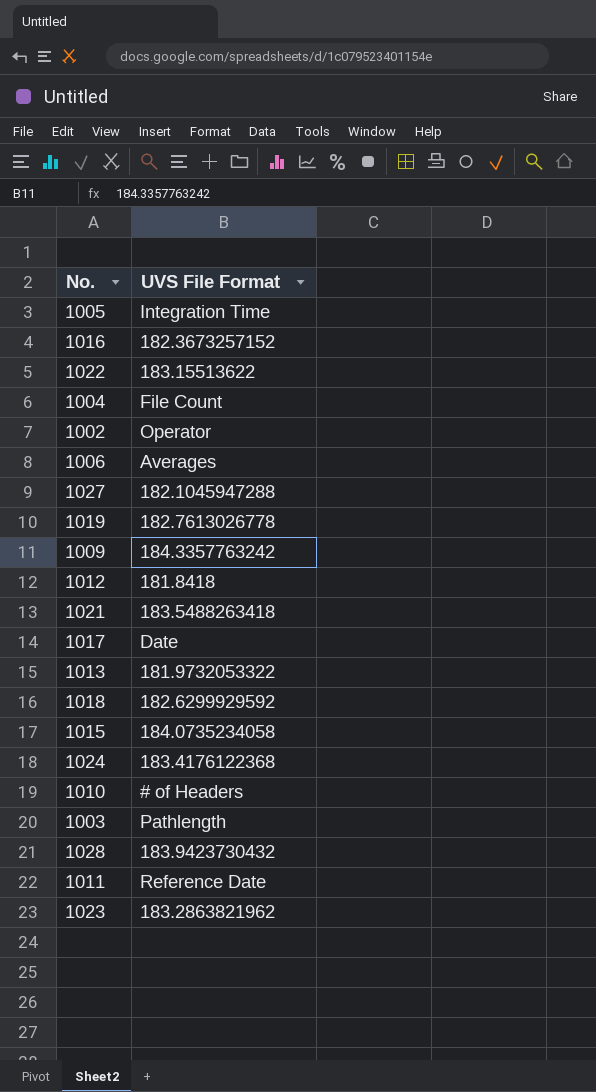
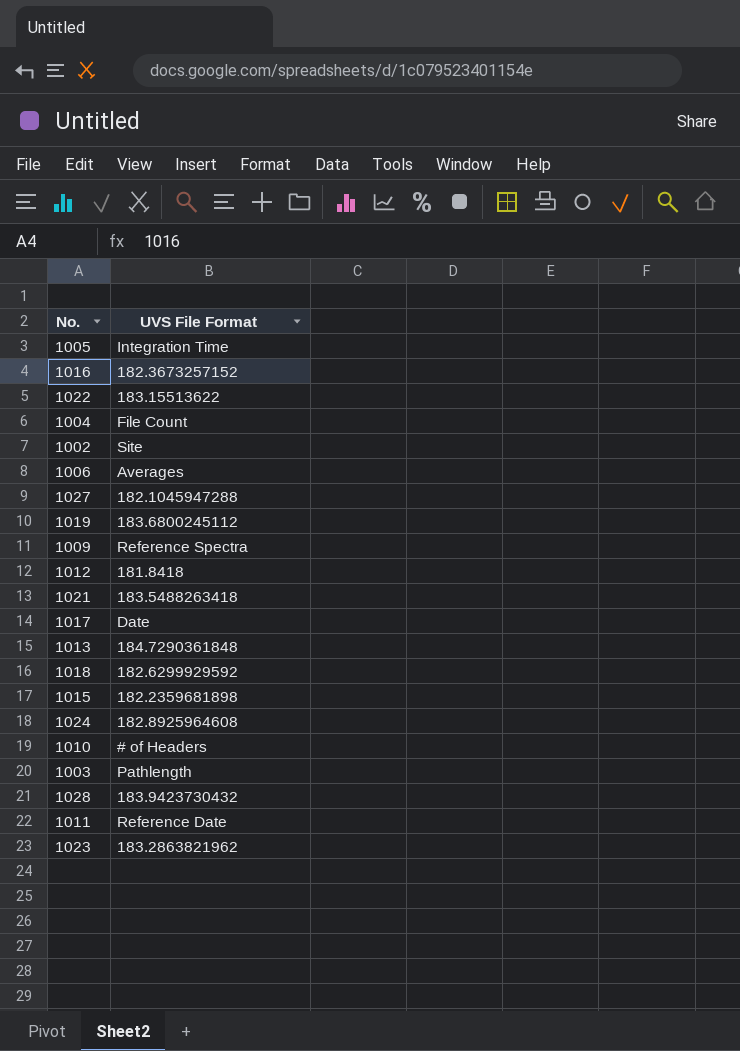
1002 | UVS File Format: Operator -> Site
1019 | UVS File Format: 182.7613026778 -> 183.6800245112
1009 | UVS File Format: 184.3357763242 -> Reference Spectra
1013 | UVS File Format: 181.9732053322 -> 184.7290361848
1015 | UVS File Format: 184.0735234058 -> 182.2359681898
1024 | UVS File Format: 183.4176122368 -> 182.8925964608

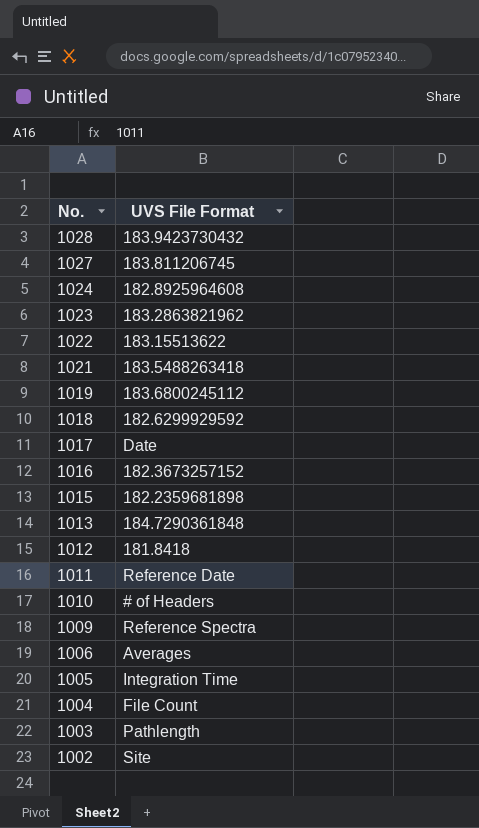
row order: none -> No. descending
1027 | UVS File Format: 182.1045947288 -> 183.811206745

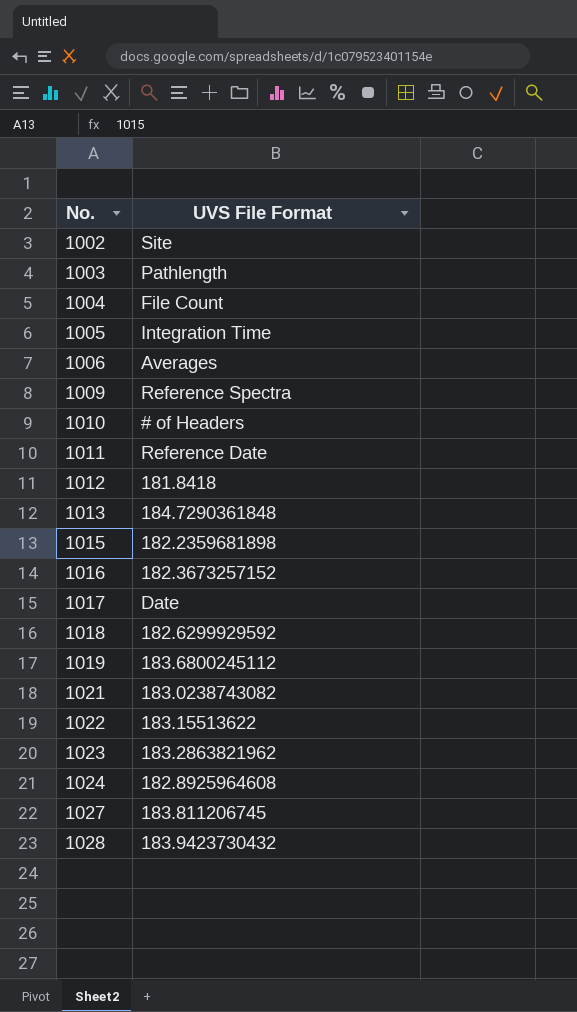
row order: No. descending -> No. ascending
1021 | UVS File Format: 183.5488263418 -> 183.0238743082

